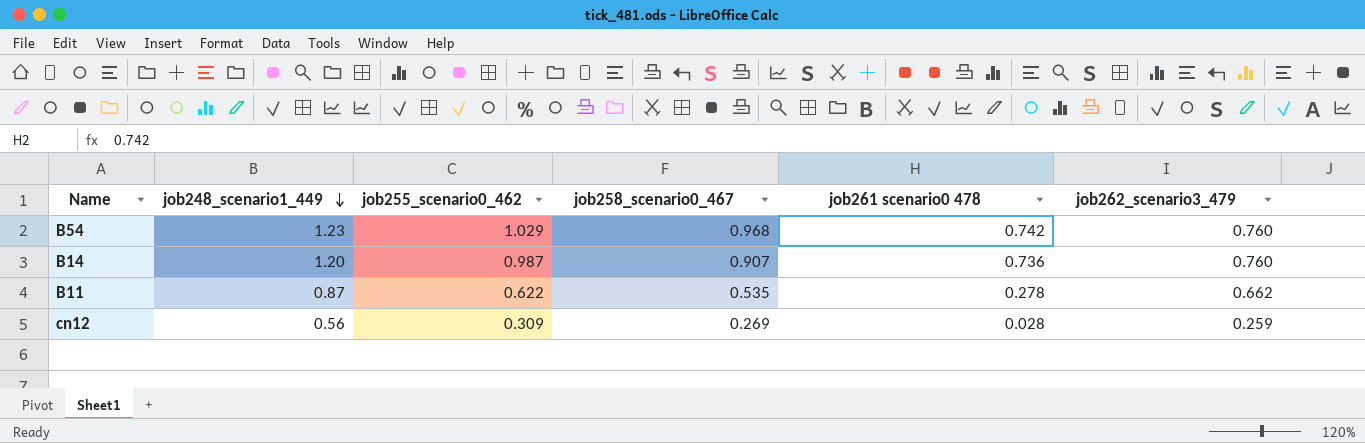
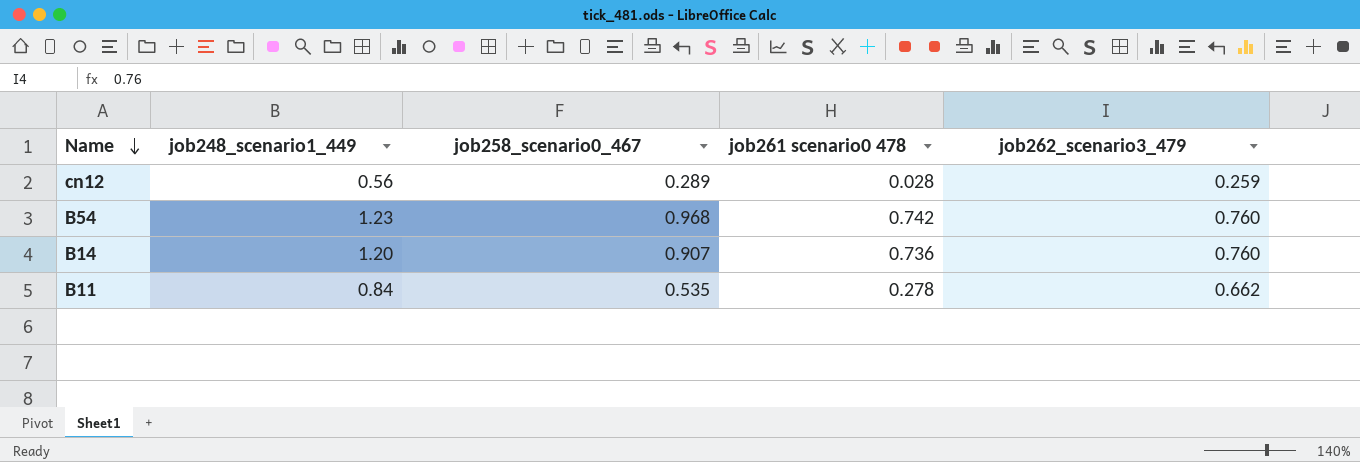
row order: job248_scenario1_449 descending -> Name descending
column job255_scenario0_462 | position: 3 -> none
cn12 | job258_scenario0_467: 0.269 -> 0.289
B11 | job248_scenario1_449: 0.87 -> 0.84

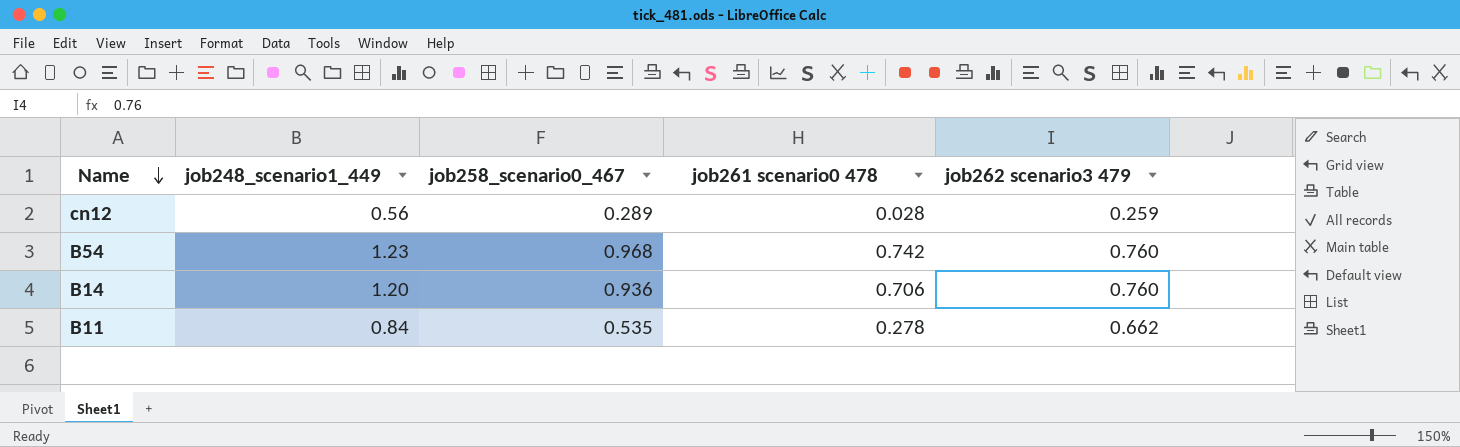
column name: job262_scenario3_479 -> job262 scenario3 479
B14 | job258_scenario0_467: 0.907 -> 0.936
B14 | job261 scenario0 478: 0.736 -> 0.706

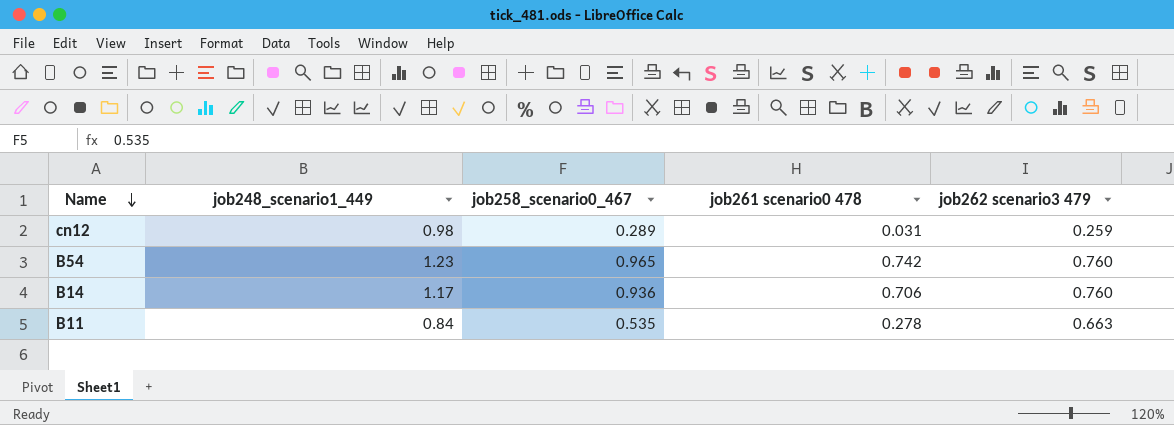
cn12 | job248_scenario1_449: 0.56 -> 0.98
cn12 | job261 scenario0 478: 0.028 -> 0.031
B54 | job258_scenario0_467: 0.968 -> 0.965
B14 | job248_scenario1_449: 1.20 -> 1.17
B11 | job262 scenario3 479: 0.662 -> 0.663

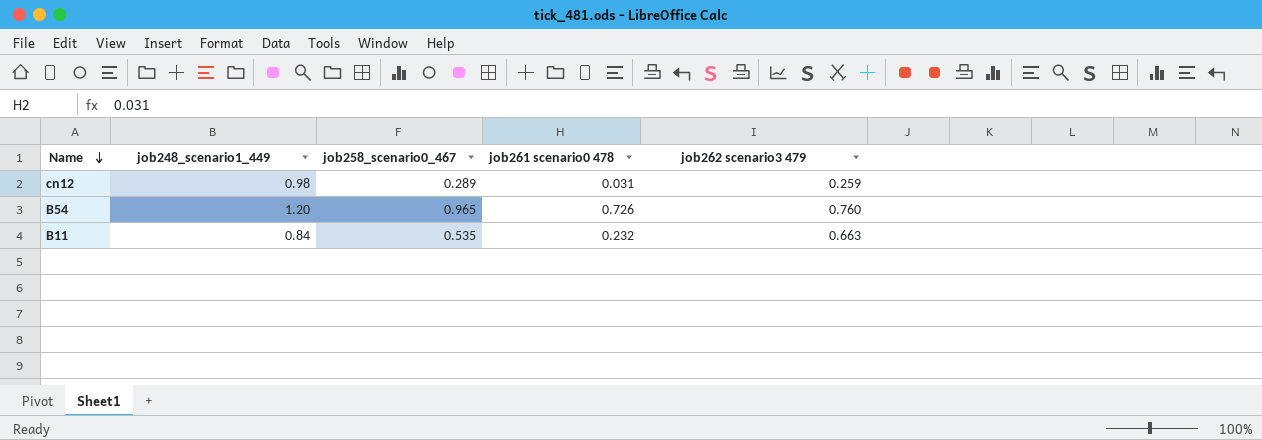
row B14: 1.17 | 0.936 | 0.706 | 0.760 -> none
B54 | job248_scenario1_449: 1.23 -> 1.20
B54 | job261 scenario0 478: 0.742 -> 0.726
B11 | job261 scenario0 478: 0.278 -> 0.232

